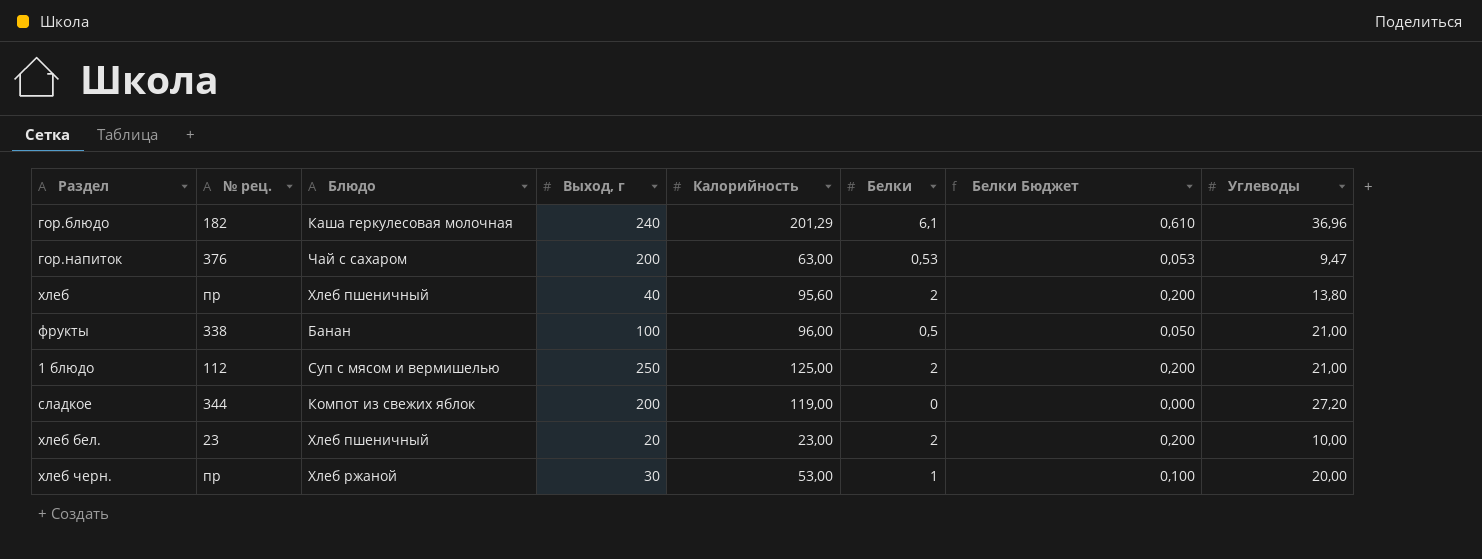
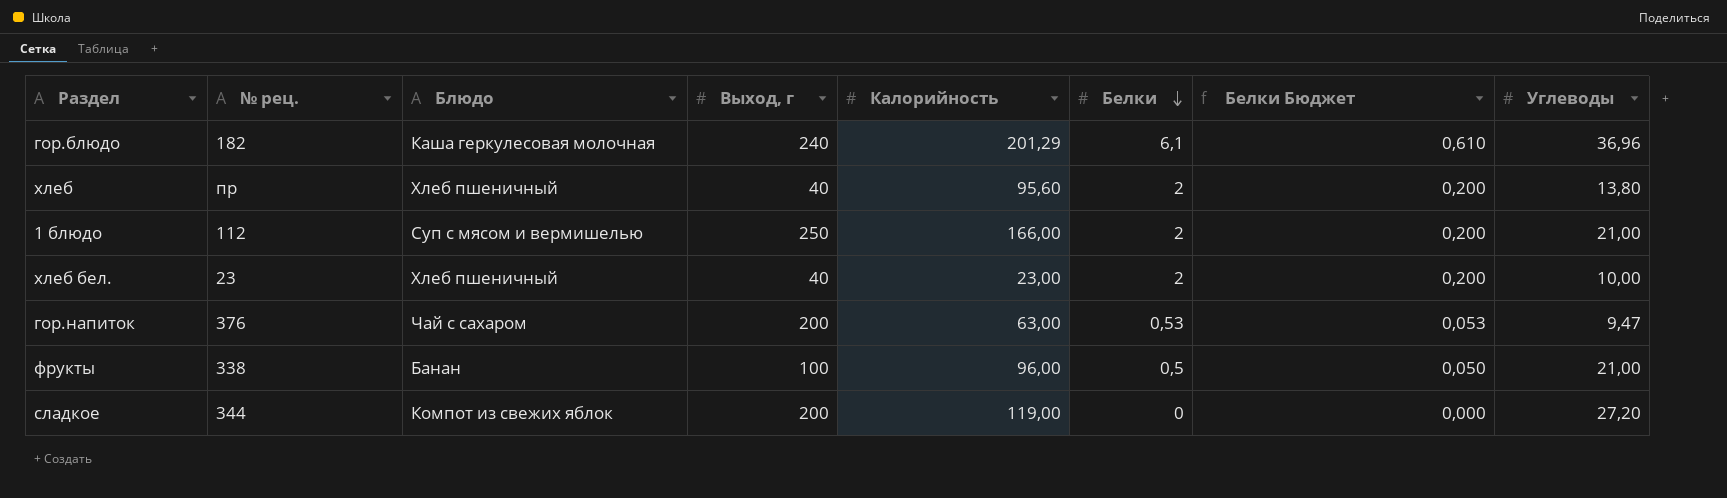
row order: none -> Белки descending
row хлеб черн.: пр | Хлеб ржаной | 30 | 53,00 | 1 | 0,100 | 20,00 -> none
1 блюдо | Калорийность: 125,00 -> 166,00
хлеб бел. | Выход, г: 20 -> 40

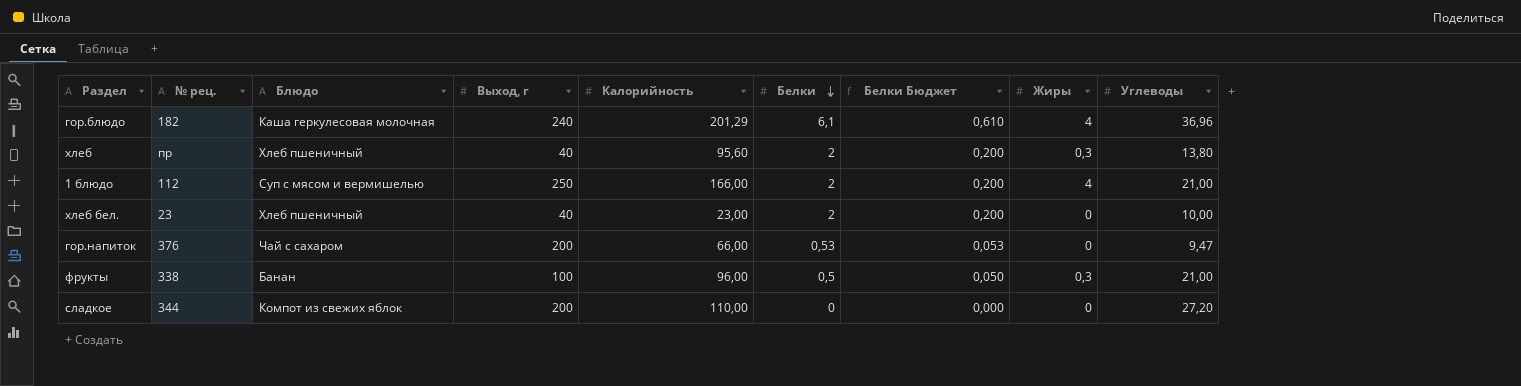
column Жиры | position: none -> 8
гор.напиток | Калорийность: 63,00 -> 66,00
сладкое | Калорийность: 119,00 -> 110,00

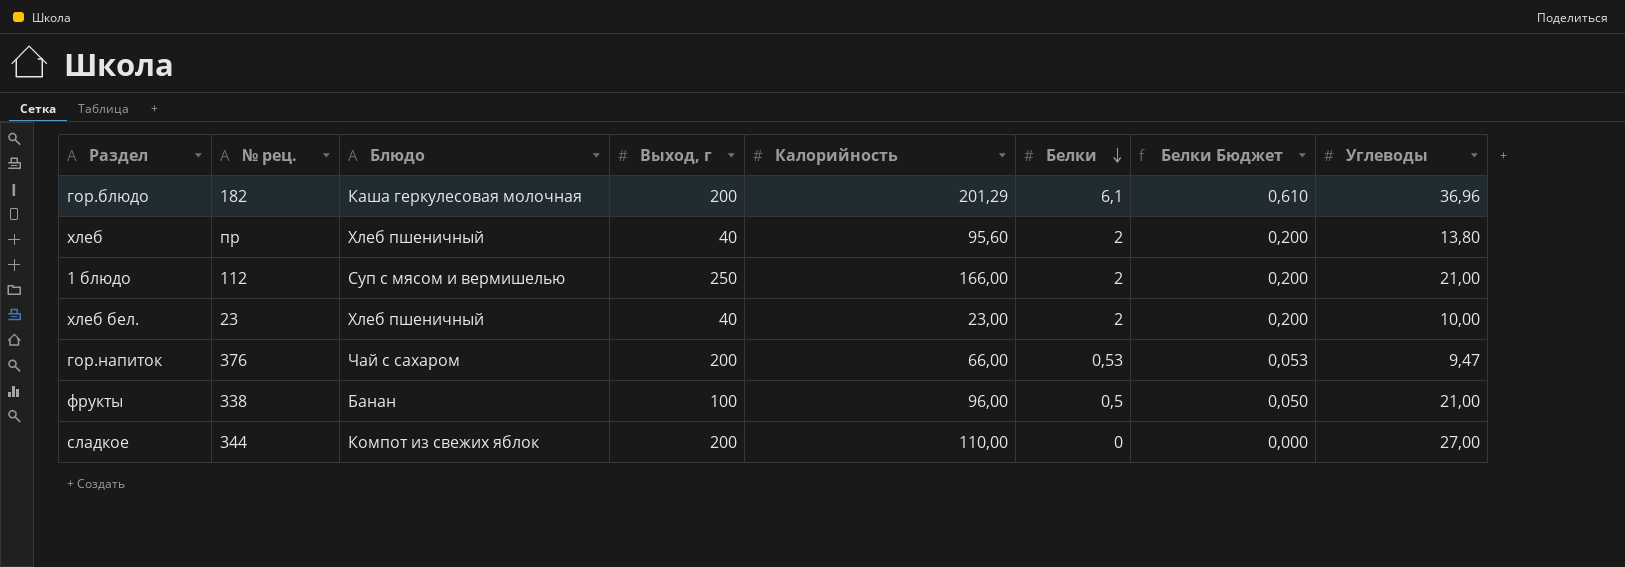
column Жиры | position: 8 -> none
гор.блюдо | Выход, г: 240 -> 200
сладкое | Углеводы: 27,20 -> 27,00

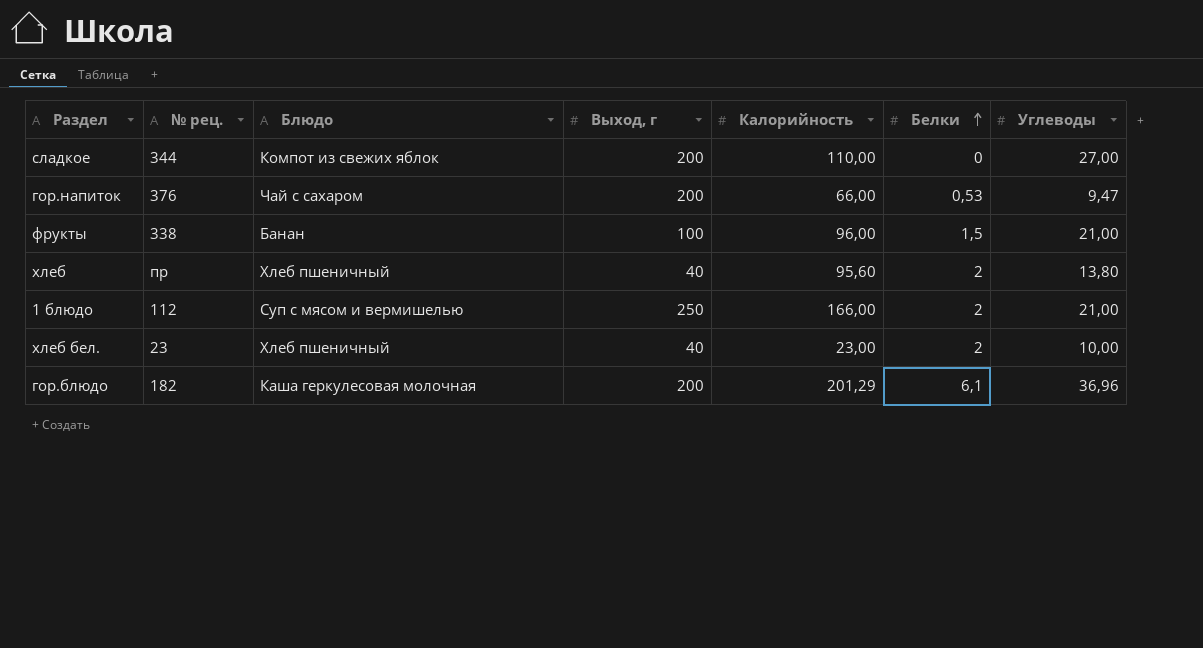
row order: Белки descending -> Белки ascending
column Белки Бюджет | formula: [Белки] * 0,1 -> none
фрукты | Белки: 0,5 -> 1,5

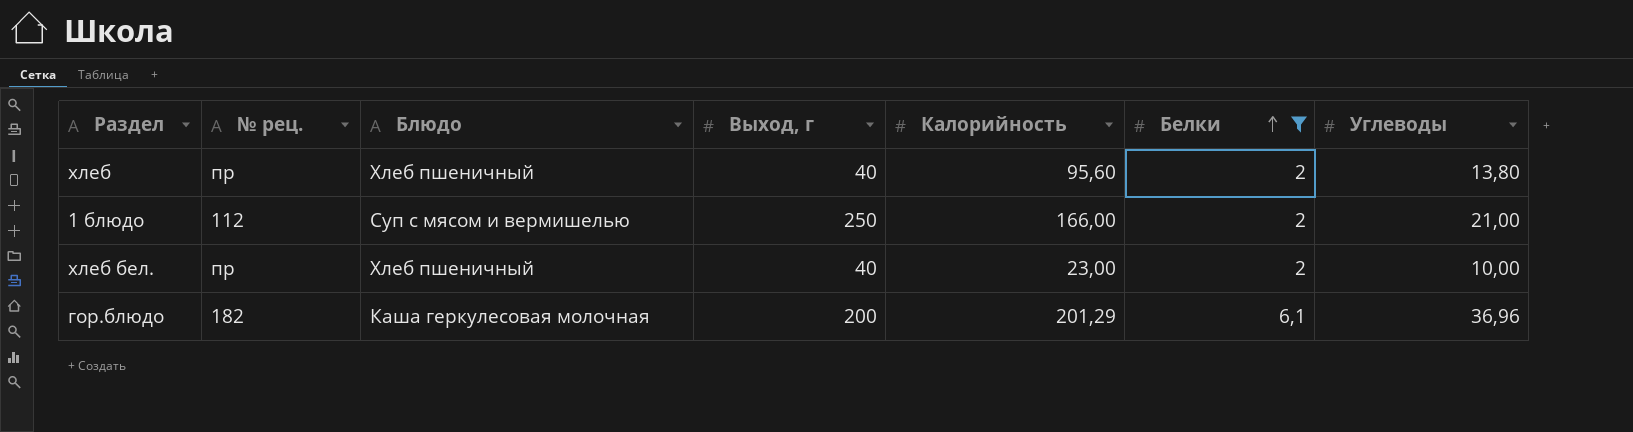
filter: none -> Белки >= 2
хлеб бел. | № рец.: 23 -> пр

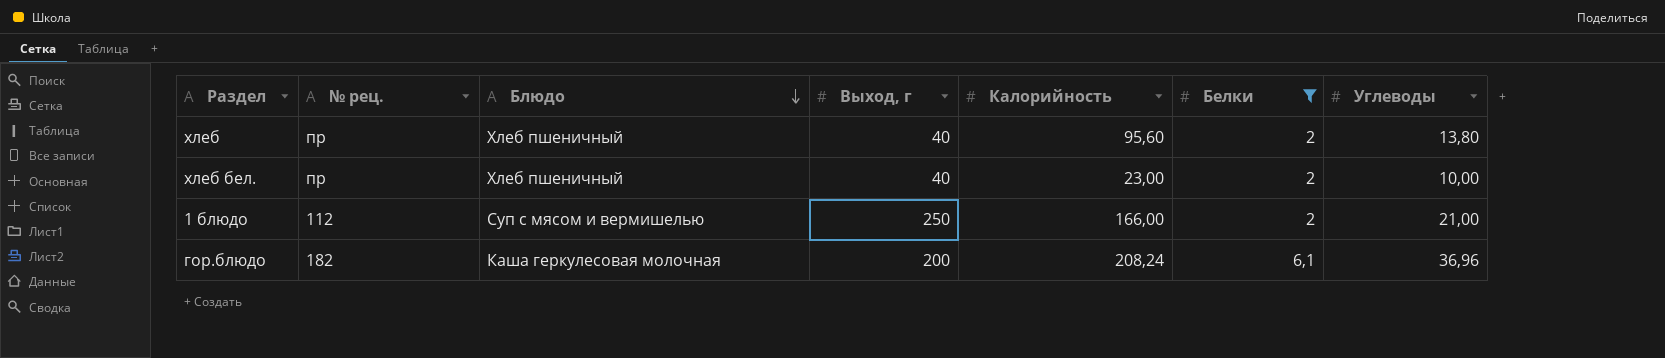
row order: Белки ascending -> Блюдо descending
гор.блюдо | Калорийность: 201,29 -> 208,24

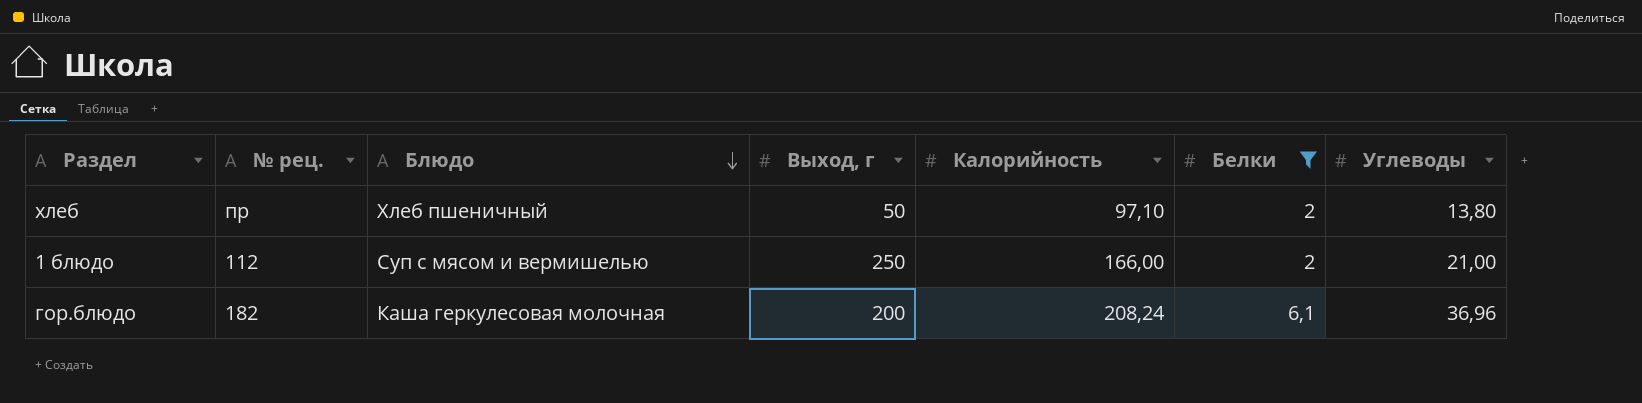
row хлеб бел.: пр | Хлеб пшеничный | 40 | 23,00 | 2 | 10,00 -> none
хлеб | Выход, г: 40 -> 50
хлеб | Калорийность: 95,60 -> 97,10

